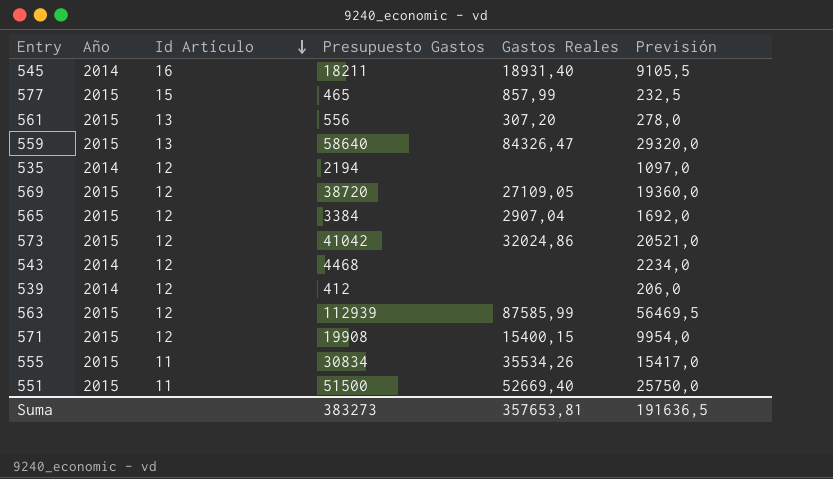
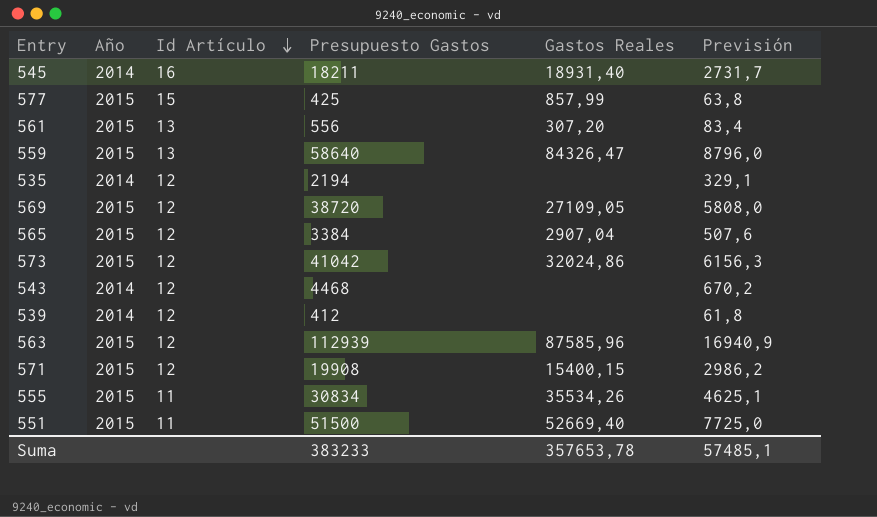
column Previsión | formula: [Presupuesto Gastos] * 0,5 -> [Presupuesto Gastos] * 0,15
577 | Presupuesto Gastos: 465 -> 425
563 | Gastos Reales: 87585,99 -> 87585,96
Suma | Presupuesto Gastos: 383273 -> 383233
Suma | Gastos Reales: 357653,81 -> 357653,78
Suma | Previsión: 191636,5 -> 57485,1

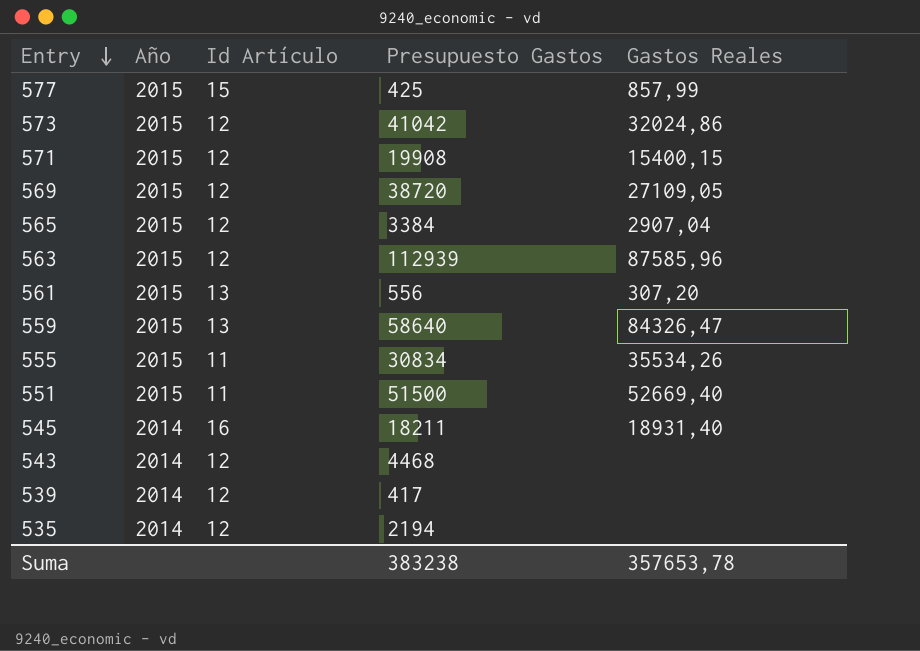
row order: Id Artículo descending -> Entry descending
column Previsión | formula: [Presupuesto Gastos] * 0,15 -> none
539 | Presupuesto Gastos: 412 -> 417
Suma | Presupuesto Gastos: 383233 -> 383238

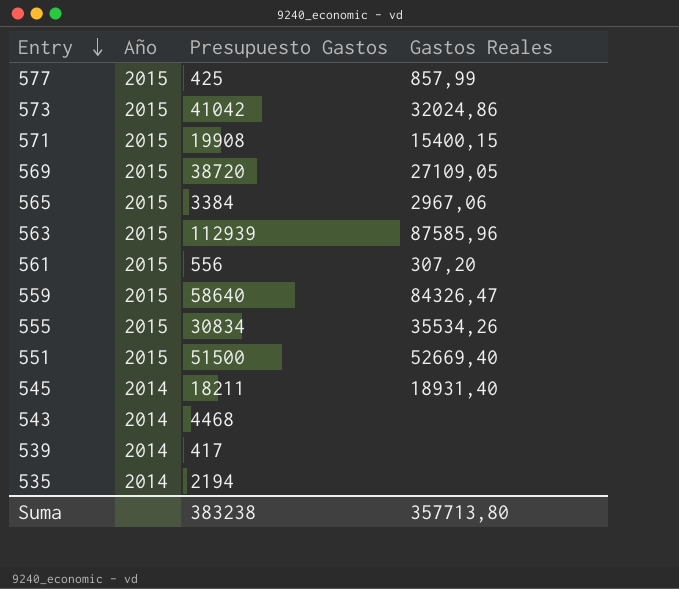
column Id Artículo | position: 3 -> none
565 | Gastos Reales: 2907,04 -> 2967,06
Suma | Gastos Reales: 357653,78 -> 357713,80

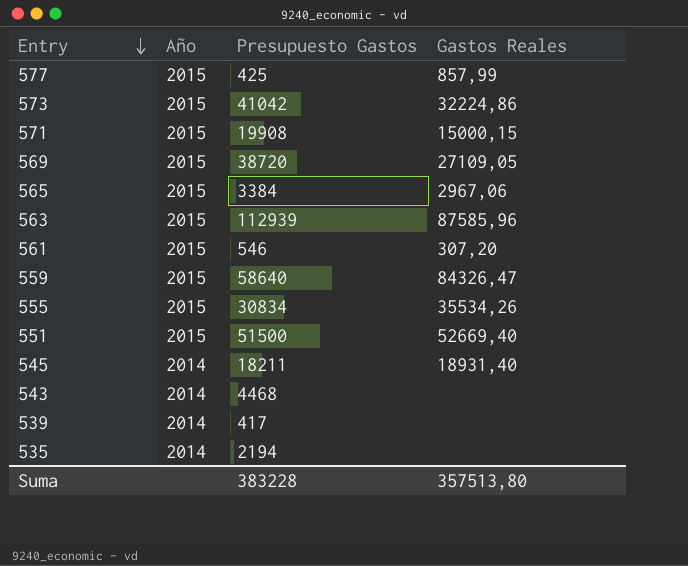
573 | Gastos Reales: 32024,86 -> 32224,86
571 | Gastos Reales: 15400,15 -> 15000,15
561 | Presupuesto Gastos: 556 -> 546
Suma | Presupuesto Gastos: 383238 -> 383228
Suma | Gastos Reales: 357713,80 -> 357513,80

